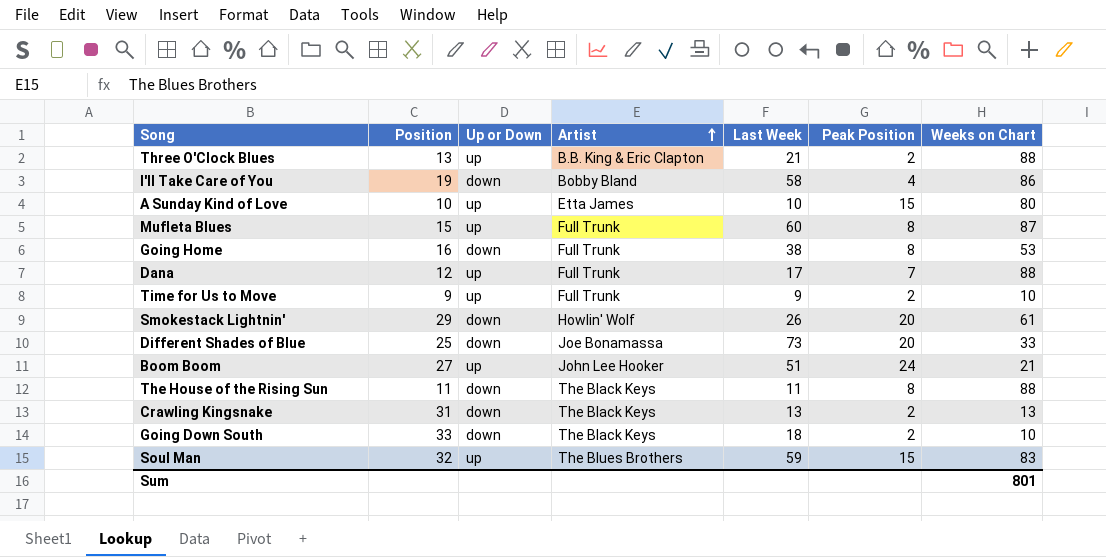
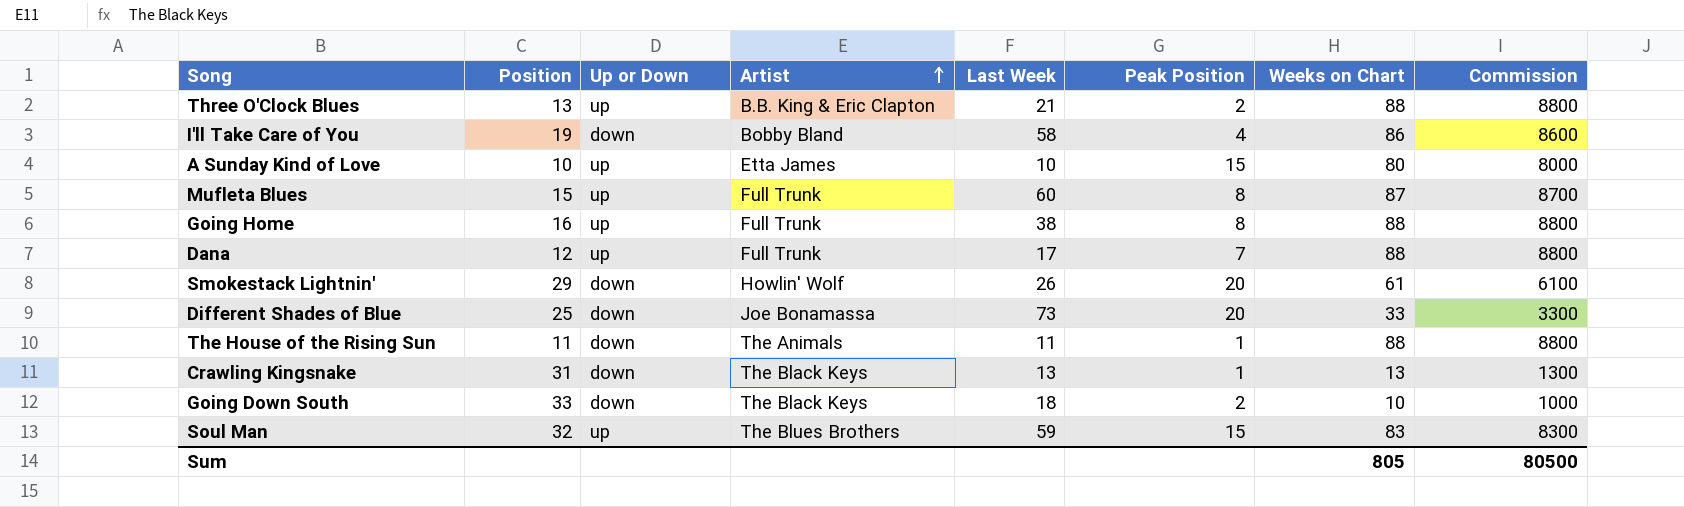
column Commission | formula: none -> [Weeks on Chart] * 100
row Time for Us to Move: 9 | up | Full Trunk | 9 | 2 | 10 -> none
row Boom Boom: 27 | up | John Lee Hooker | 51 | 24 | 21 -> none
Going Home | Up or Down: down -> up
Going Home | Weeks on Chart: 53 -> 88
The House of the Rising Sun | Artist: The Black Keys -> The Animals
The House of the Rising Sun | Peak Position: 8 -> 1
Crawling Kingsnake | Peak Position: 2 -> 1
Sum | Weeks on Chart: 801 -> 805

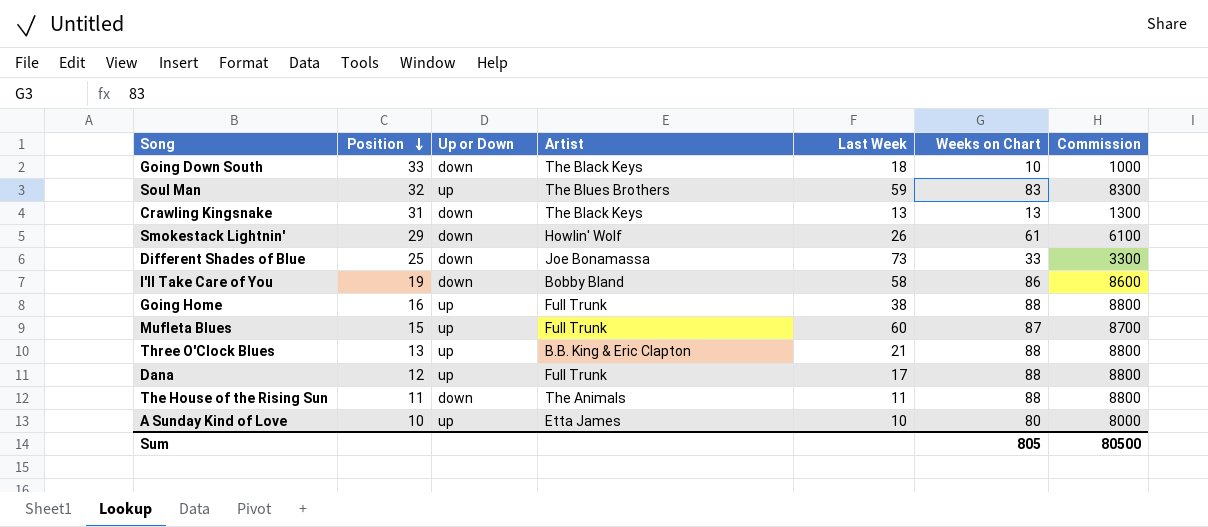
row order: Artist ascending -> Position descending
column Peak Position | position: 6 -> none

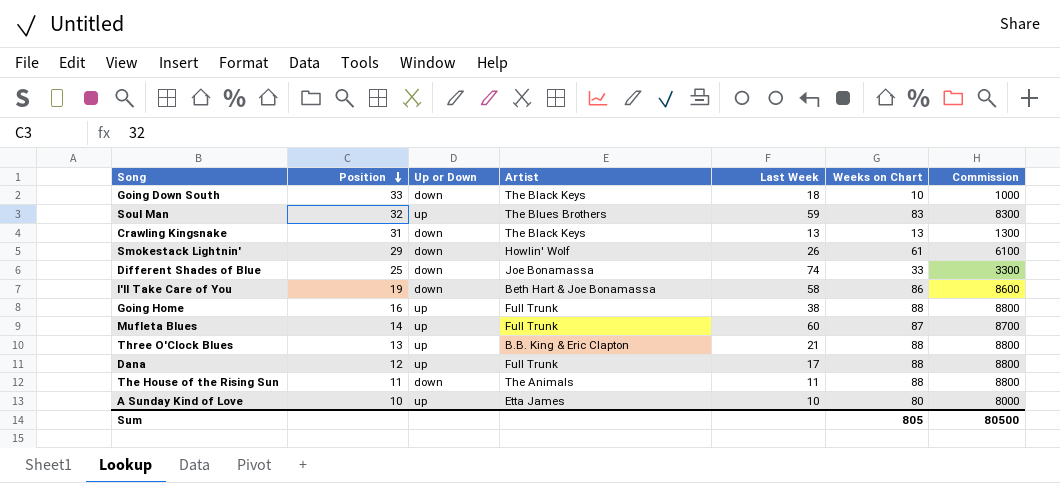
Different Shades of Blue | Last Week: 73 -> 74
I'll Take Care of You | Artist: Bobby Bland -> Beth Hart & Joe Bonamassa
Mufleta Blues | Position: 15 -> 14

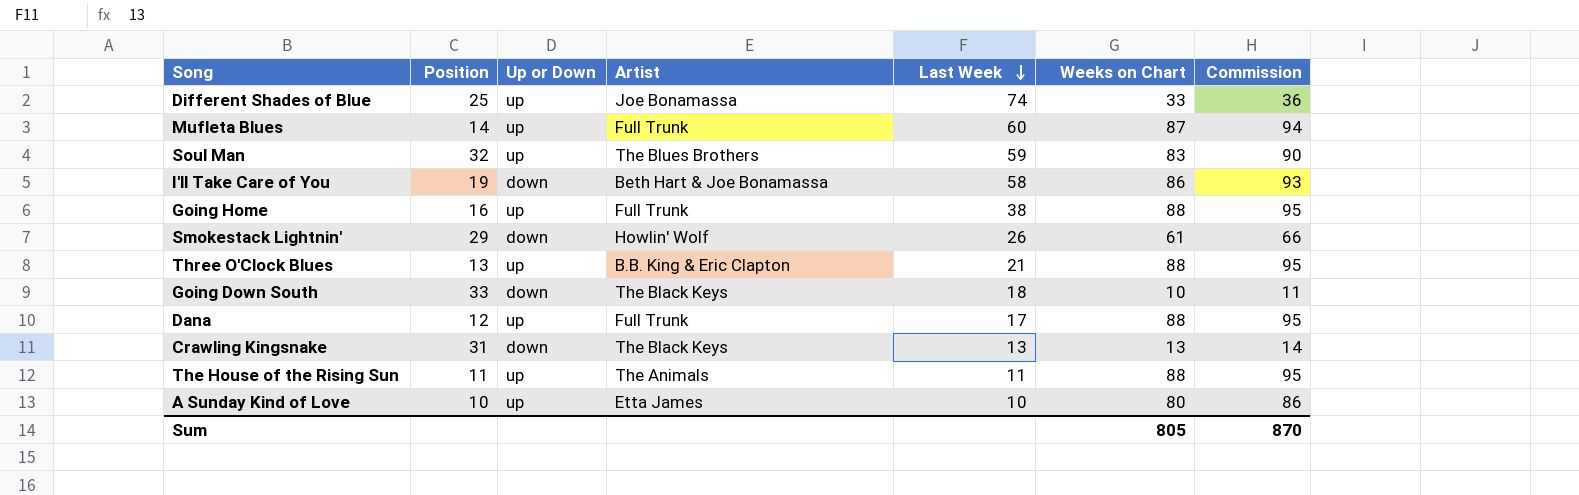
row order: Position descending -> Last Week descending
column Commission | formula: [Weeks on Chart] * 100 -> [Weeks on Chart] * 1.08
Different Shades of Blue | Up or Down: down -> up
The House of the Rising Sun | Up or Down: down -> up
Sum | Commission: 80500 -> 870

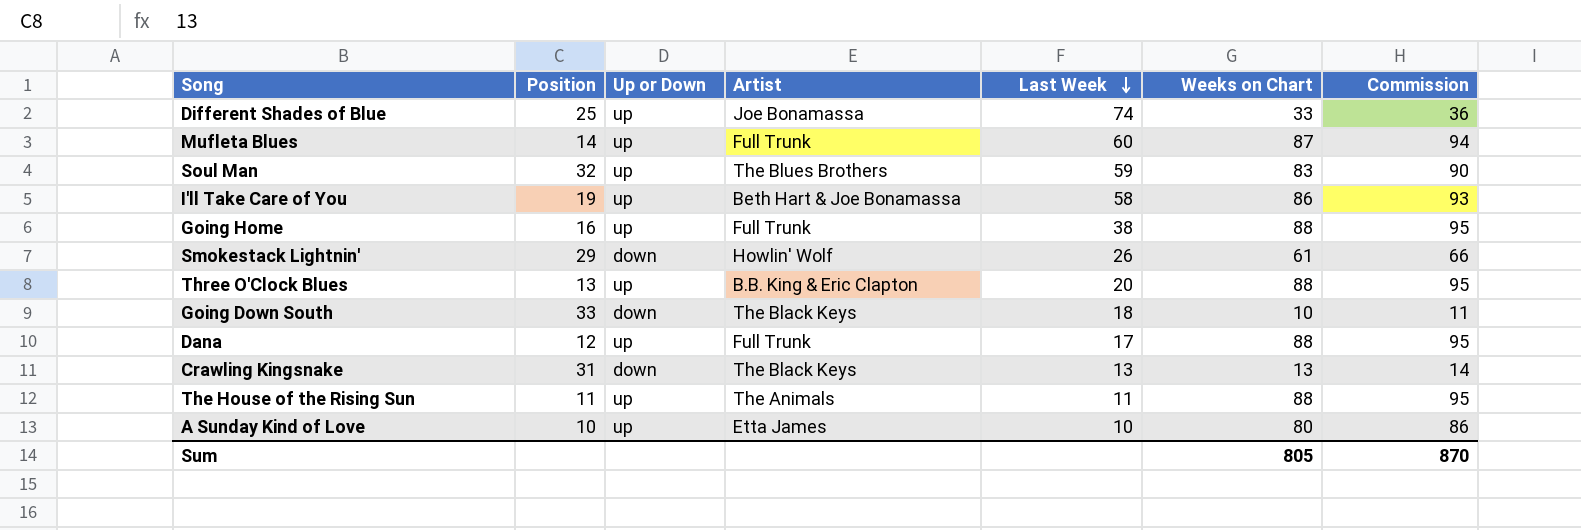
I'll Take Care of You | Up or Down: down -> up
Three O'Clock Blues | Last Week: 21 -> 20

